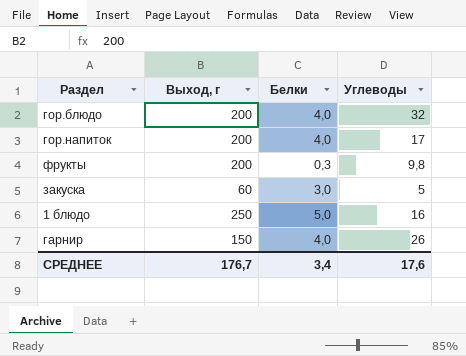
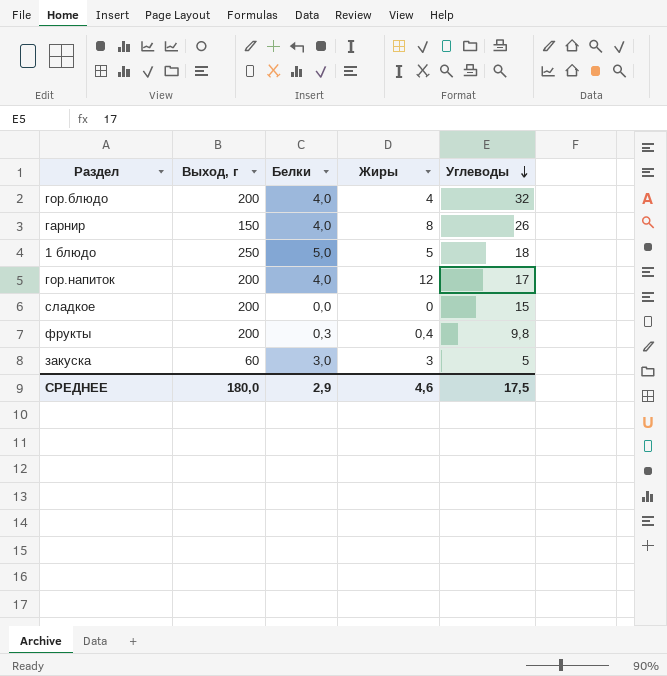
row order: none -> Углеводы descending
column Жиры | position: none -> 4
1 блюдо | Углеводы: 16 -> 18
row сладкое: none -> 200 | 0,0 | 0 | 15
СРЕДНЕЕ | Выход, г: 176,7 -> 180,0
СРЕДНЕЕ | Белки: 3,4 -> 2,9
СРЕДНЕЕ | Углеводы: 17,6 -> 17,5

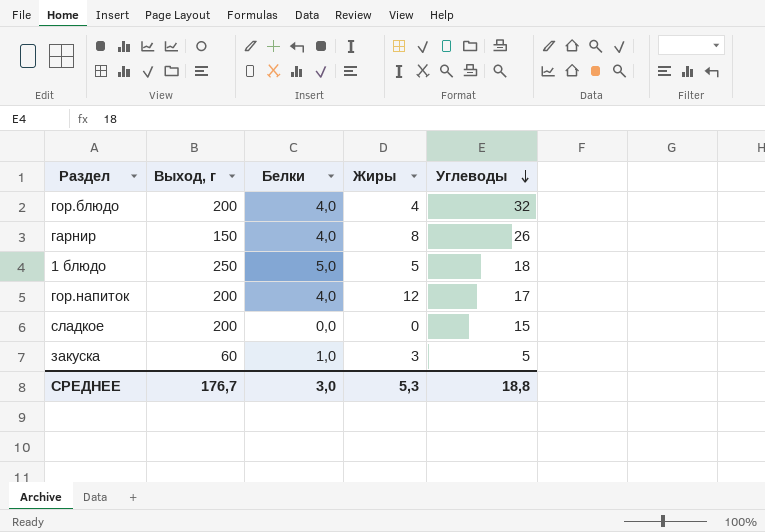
row фрукты: 200 | 0,3 | 0,4 | 9,8 -> none
закуска | Белки: 3,0 -> 1,0
СРЕДНЕЕ | Выход, г: 180,0 -> 176,7
СРЕДНЕЕ | Белки: 2,9 -> 3,0
СРЕДНЕЕ | Жиры: 4,6 -> 5,3
СРЕДНЕЕ | Углеводы: 17,5 -> 18,8

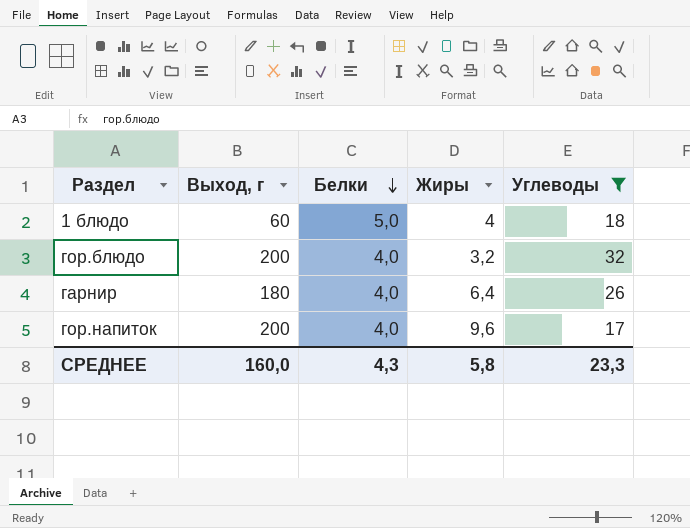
filter: none -> Углеводы >= 17
row order: Углеводы descending -> Белки descending
1 блюдо | Выход, г: 250 -> 60
1 блюдо | Жиры: 5 -> 4
гор.блюдо | Жиры: 4 -> 3,2
гарнир | Выход, г: 150 -> 180
гарнир | Жиры: 8 -> 6,4
гор.напиток | Жиры: 12 -> 9,6
СРЕДНЕЕ | Выход, г: 176,7 -> 160,0
СРЕДНЕЕ | Белки: 3,0 -> 4,3
СРЕДНЕЕ | Жиры: 5,3 -> 5,8
СРЕДНЕЕ | Углеводы: 18,8 -> 23,3

